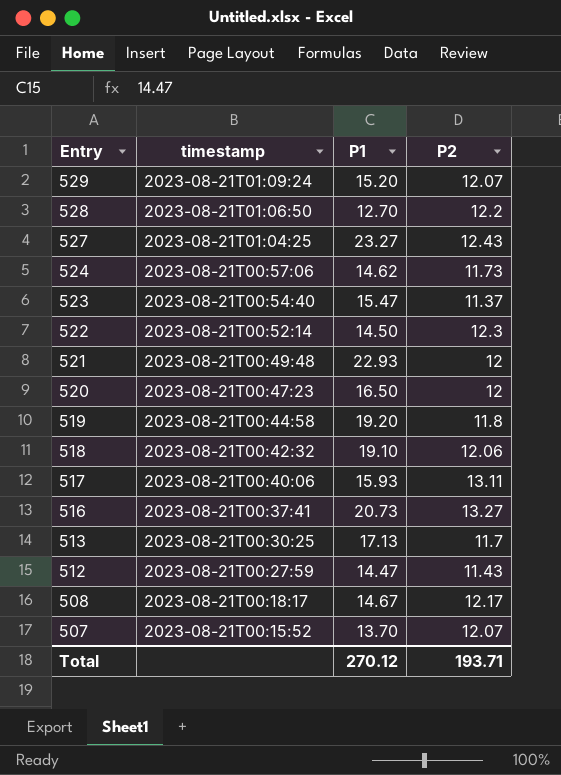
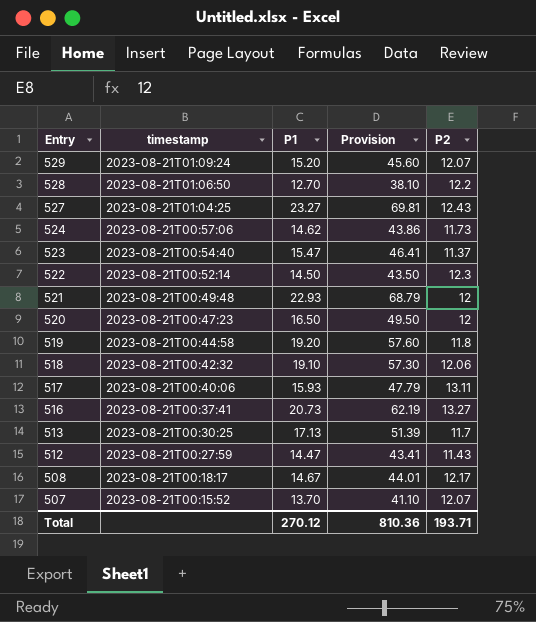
column Provision | formula: none -> [P1] * 3

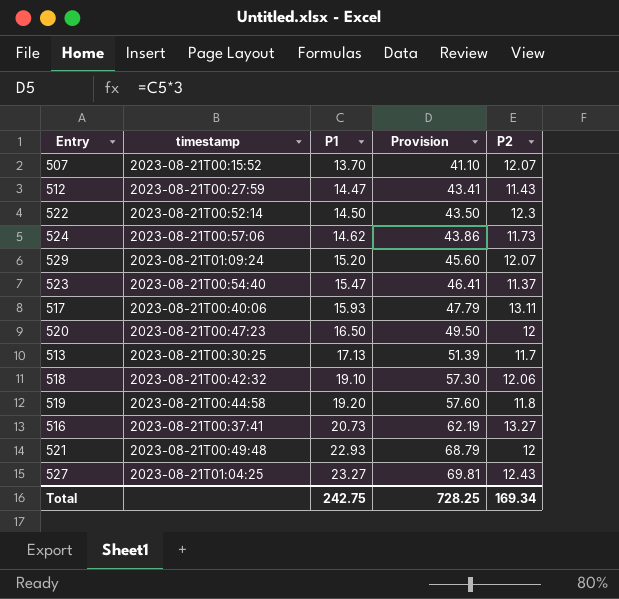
row order: Entry descending -> P1 ascending
row 528: 2023-08-21T01:06:50 | 12.70 | 38.10 | 12.2 -> none
row 508: 2023-08-21T00:18:17 | 14.67 | 44.01 | 12.17 -> none
Total | P1: 270.12 -> 242.75
Total | Provision: 810.36 -> 728.25
Total | P2: 193.71 -> 169.34

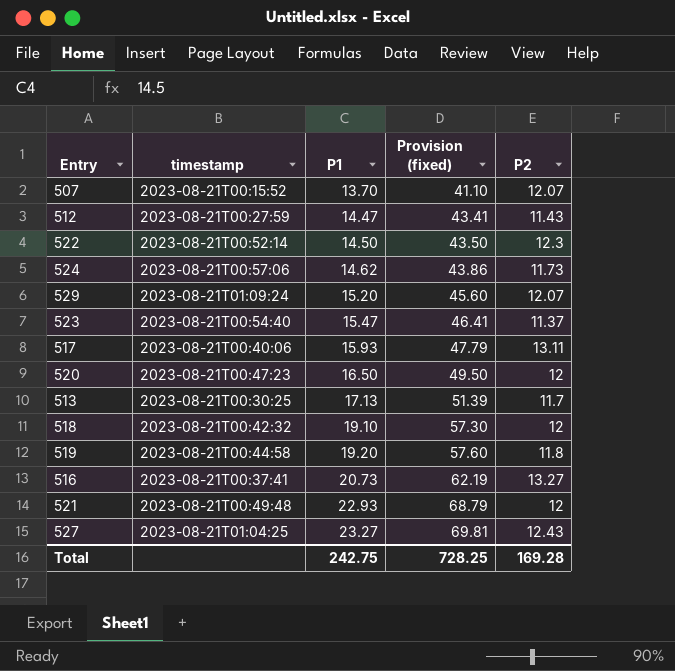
column name: Provision -> Provision (fixed)
518 | P2: 12.06 -> 12
Total | P2: 169.34 -> 169.28

